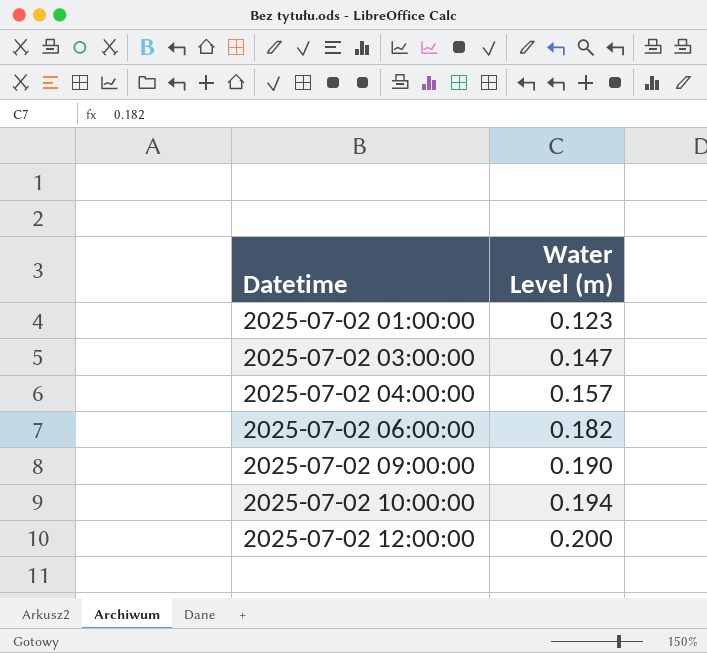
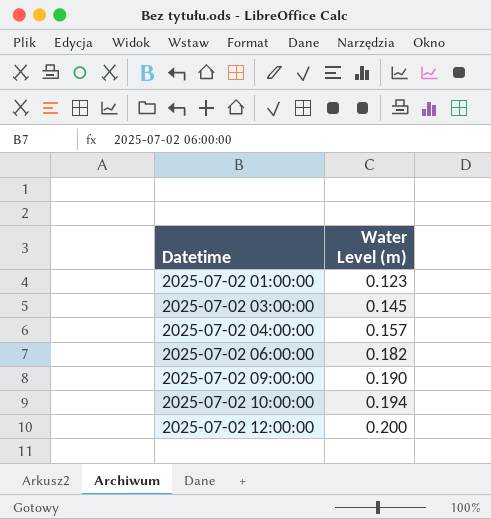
2025-07-02 03:00:00 | Water Level (m): 0.147 -> 0.145

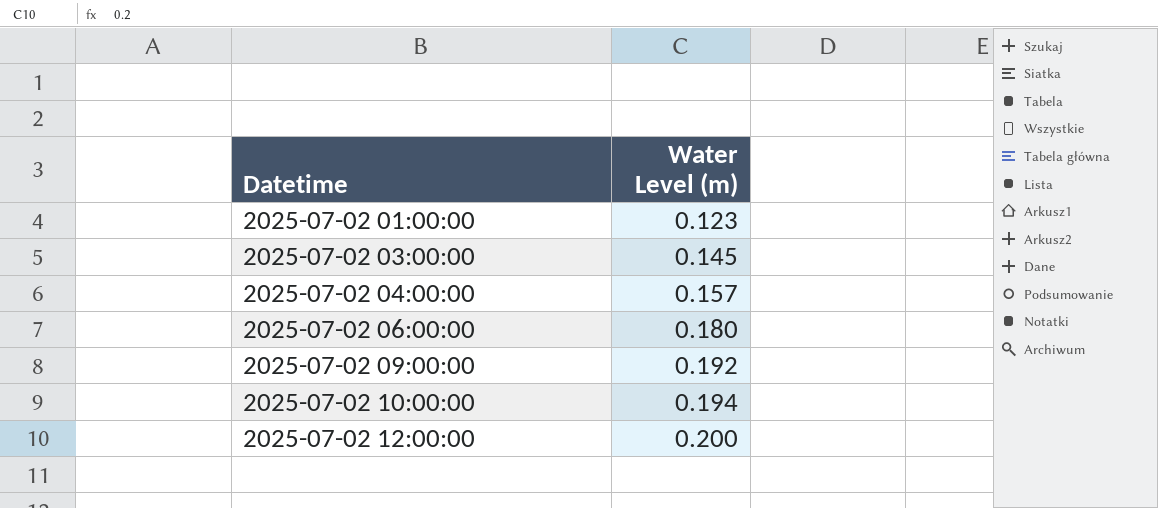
2025-07-02 06:00:00 | Water Level (m): 0.182 -> 0.180
2025-07-02 09:00:00 | Water Level (m): 0.190 -> 0.192

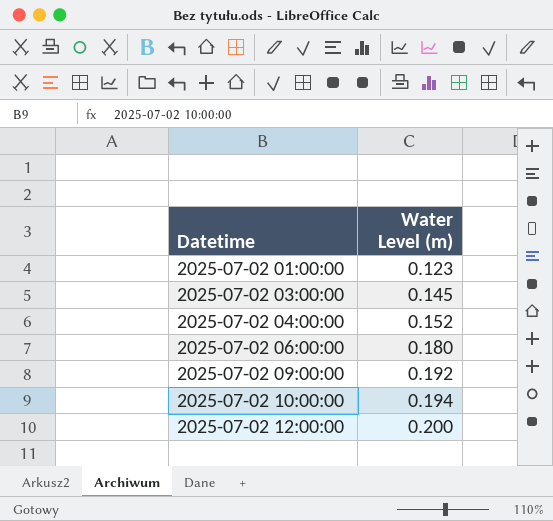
2025-07-02 04:00:00 | Water Level (m): 0.157 -> 0.152

